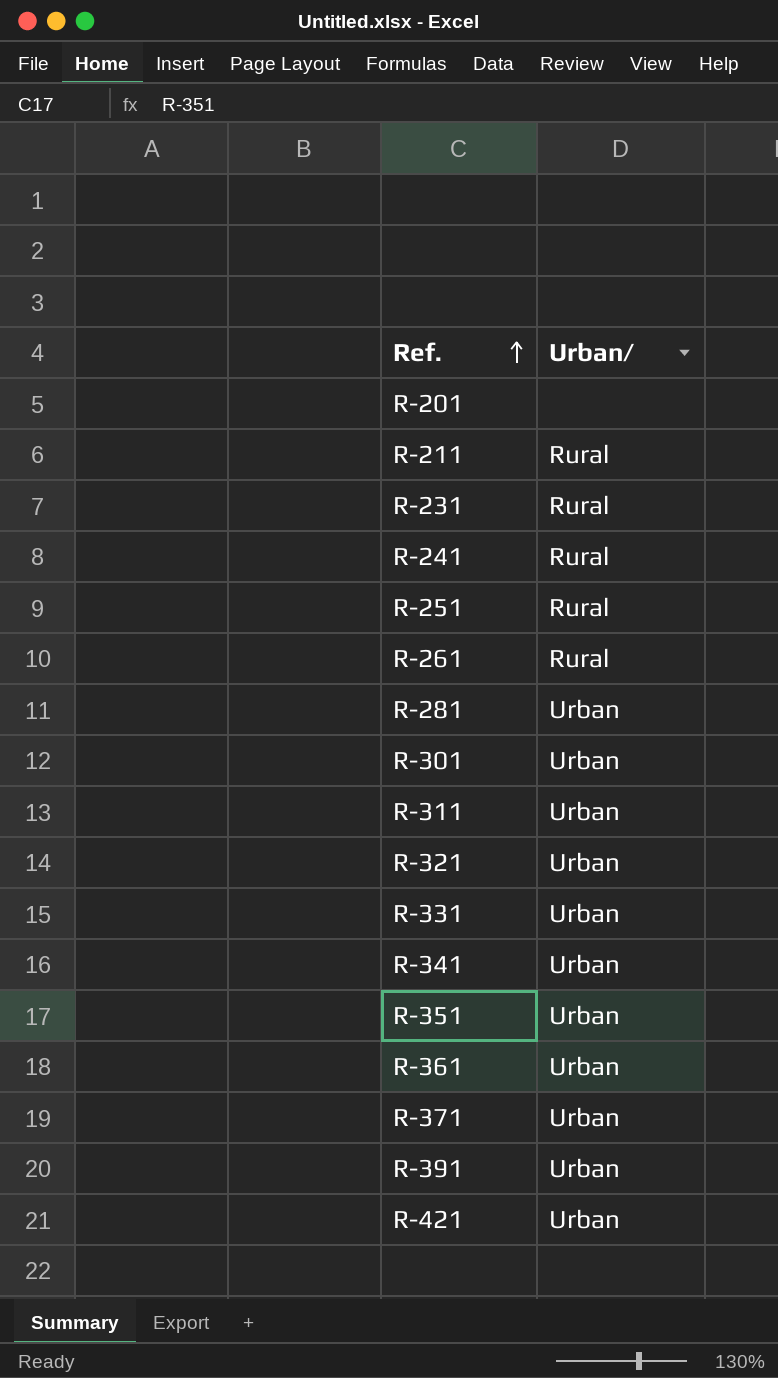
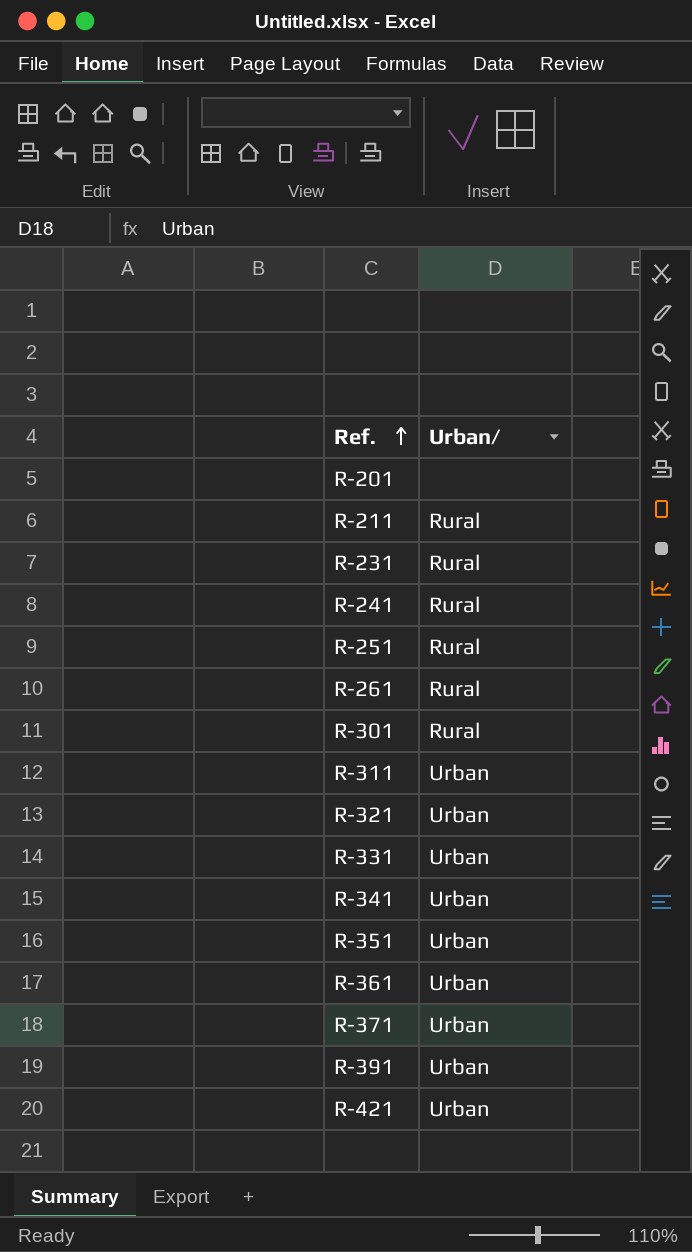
row R-281: Urban -> none
R-301 | Urban/: Urban -> Rural

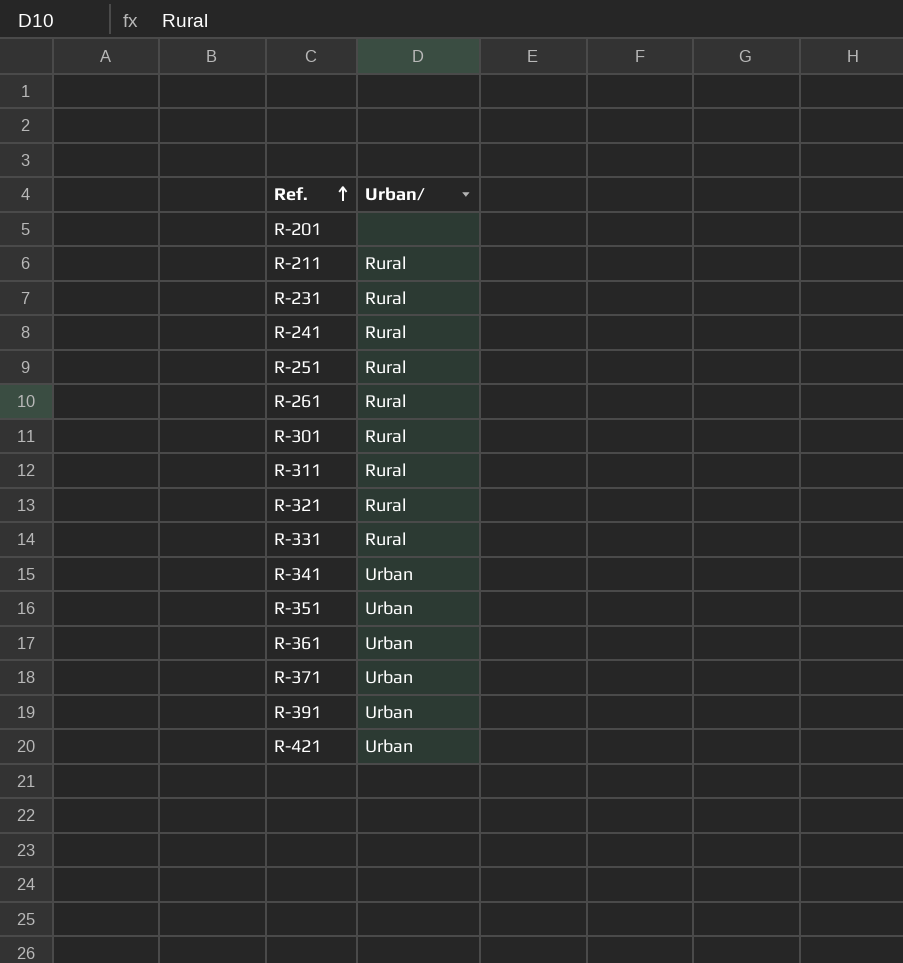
R-311 | Urban/: Urban -> Rural
R-321 | Urban/: Urban -> Rural
R-331 | Urban/: Urban -> Rural

